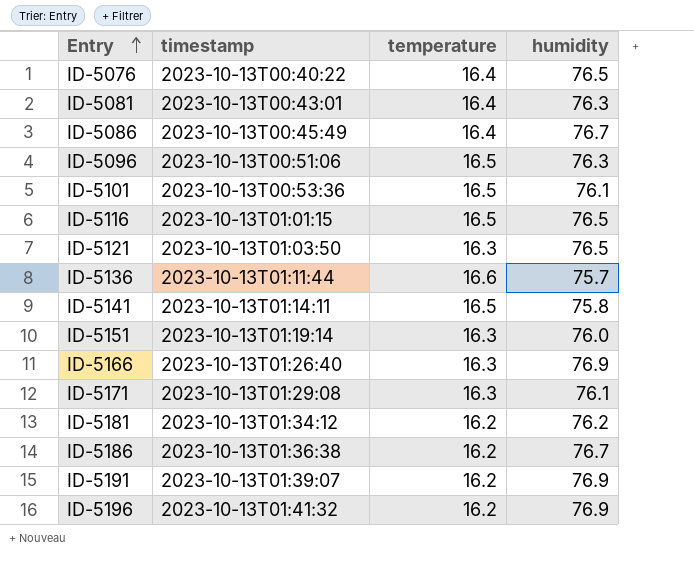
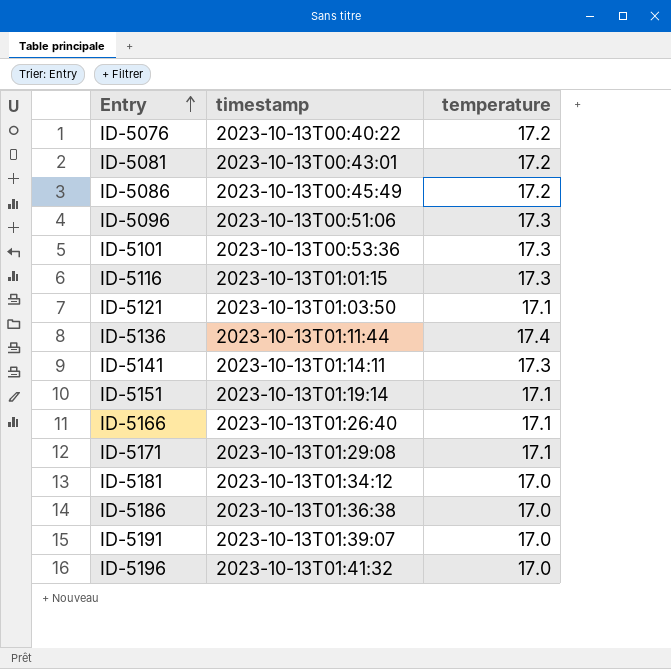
column humidity | position: 4 -> none
ID-5076 | temperature: 16.4 -> 17.2
ID-5081 | temperature: 16.4 -> 17.2
ID-5086 | temperature: 16.4 -> 17.2
ID-5096 | temperature: 16.5 -> 17.3
ID-5101 | temperature: 16.5 -> 17.3
ID-5116 | temperature: 16.5 -> 17.3
ID-5121 | temperature: 16.3 -> 17.1
ID-5136 | temperature: 16.6 -> 17.4
ID-5141 | temperature: 16.5 -> 17.3
ID-5151 | temperature: 16.3 -> 17.1
ID-5166 | temperature: 16.3 -> 17.1
ID-5171 | temperature: 16.3 -> 17.1
ID-5181 | temperature: 16.2 -> 17.0
ID-5186 | temperature: 16.2 -> 17.0
ID-5191 | temperature: 16.2 -> 17.0
ID-5196 | temperature: 16.2 -> 17.0

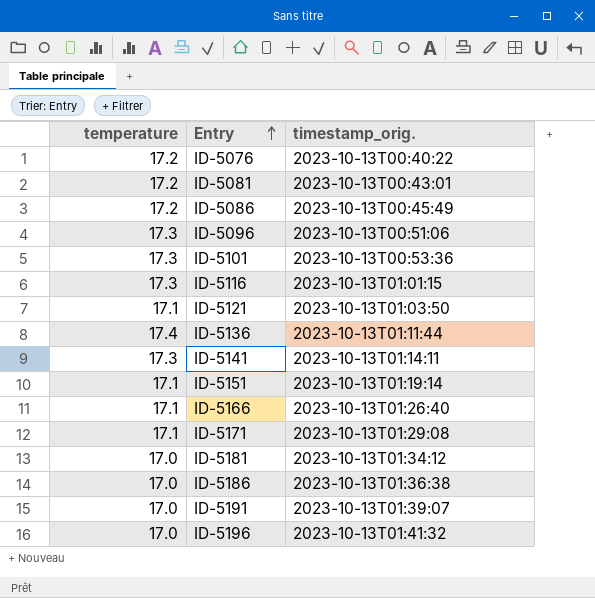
column temperature | position: 3 -> 1
column name: timestamp -> timestamp_orig.

